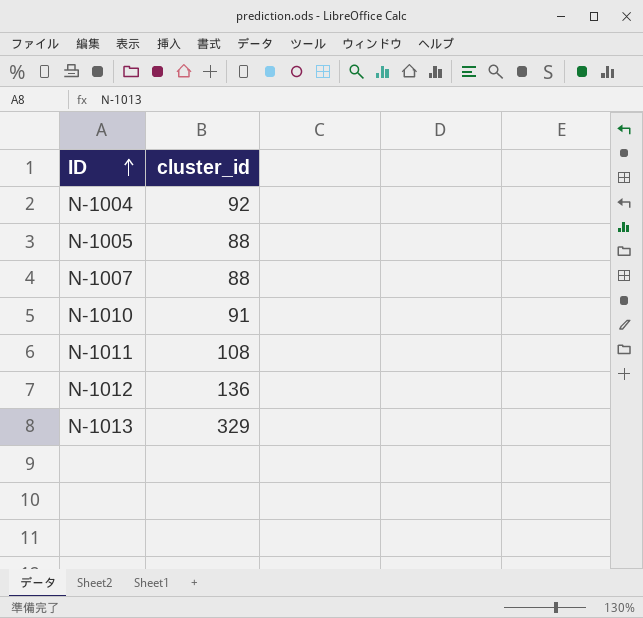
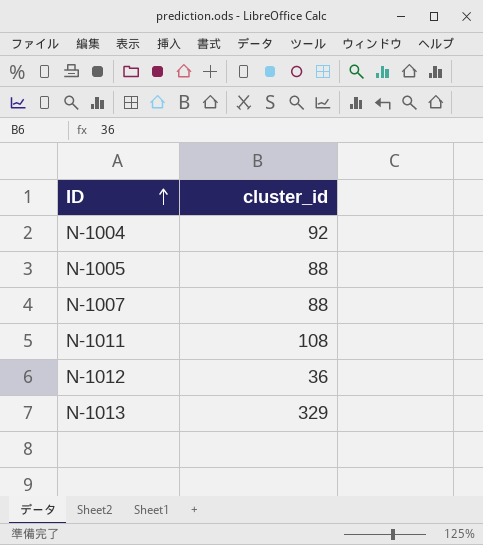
row N-1010: 91 -> none
N-1012 | cluster_id: 136 -> 36

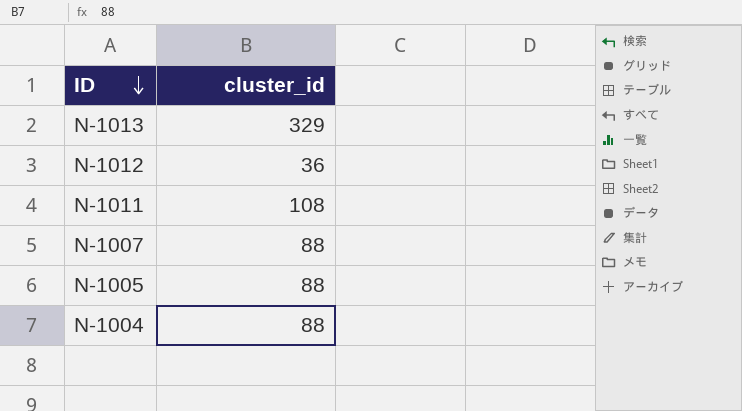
row order: ID ascending -> ID descending
N-1004 | cluster_id: 92 -> 88

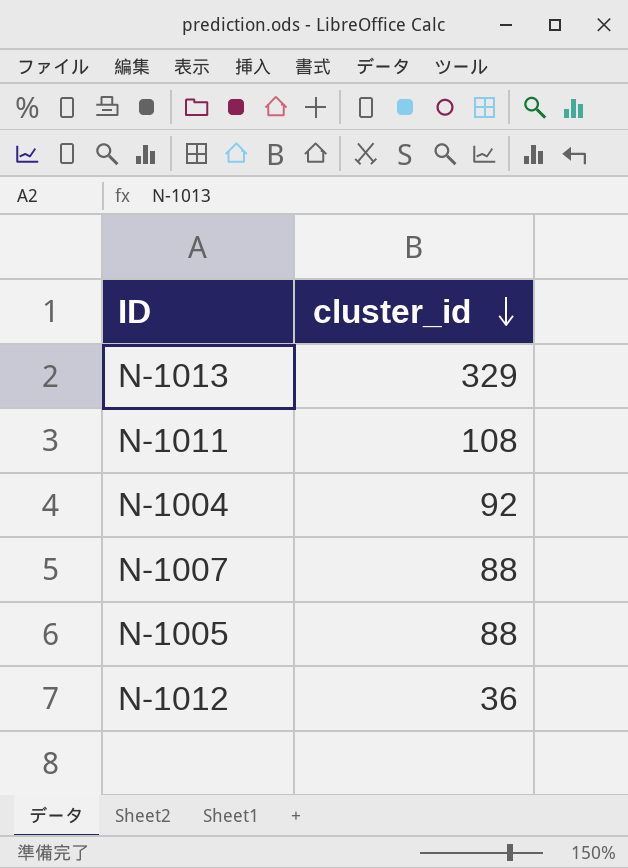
row order: ID descending -> cluster_id descending
N-1004 | cluster_id: 88 -> 92

